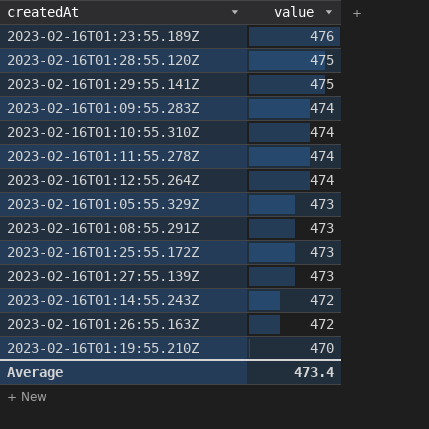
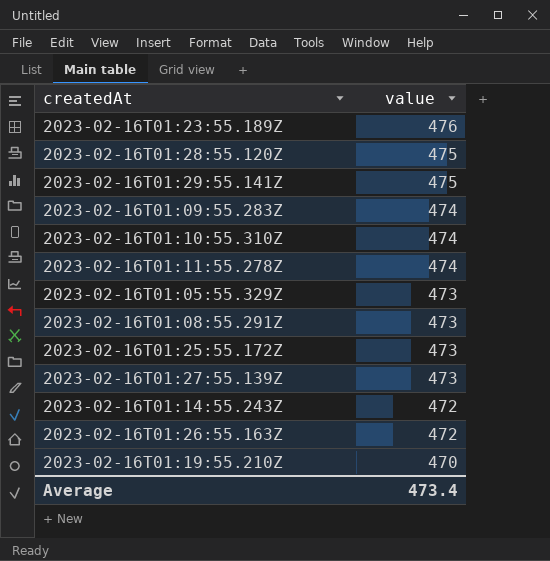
row 2023-02-16T01:12:55.264Z: 474 -> none

